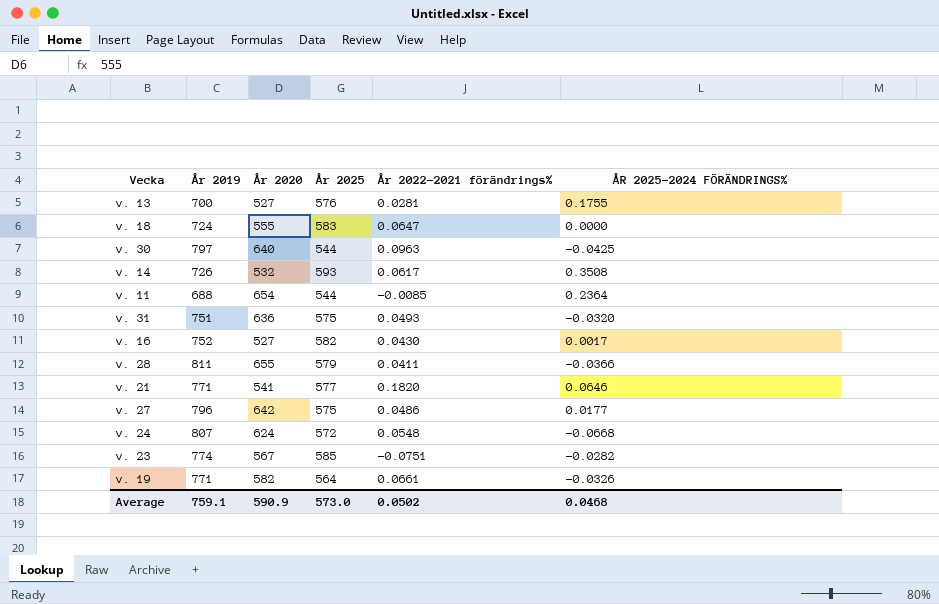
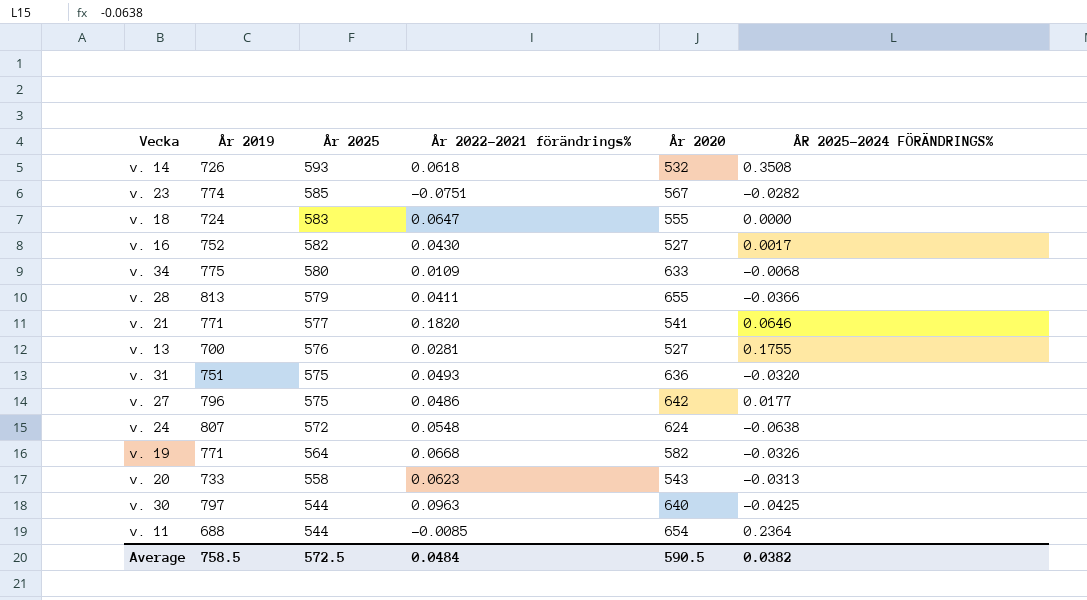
row order: none -> År 2025 descending
column År 2020 | position: 3 -> 5
v. 14 | År 2022-2021 förändrings%: 0.0617 -> 0.0618
row v. 34: none -> 775 | 580 | 0.0109 | 633 | -0.0068
v. 28 | År 2019: 811 -> 813
v. 24 | ÅR 2025-2024 FÖRÄNDRINGS%: -0.0668 -> -0.0638
v. 19 | År 2022-2021 förändrings%: 0.0661 -> 0.0668
row v. 20: none -> 733 | 558 | 0.0623 | 543 | -0.0313
Average | År 2019: 759.1 -> 758.5
Average | År 2025: 573.0 -> 572.5
Average | År 2022-2021 förändrings%: 0.0502 -> 0.0484
Average | År 2020: 590.9 -> 590.5
Average | ÅR 2025-2024 FÖRÄNDRINGS%: 0.0468 -> 0.0382

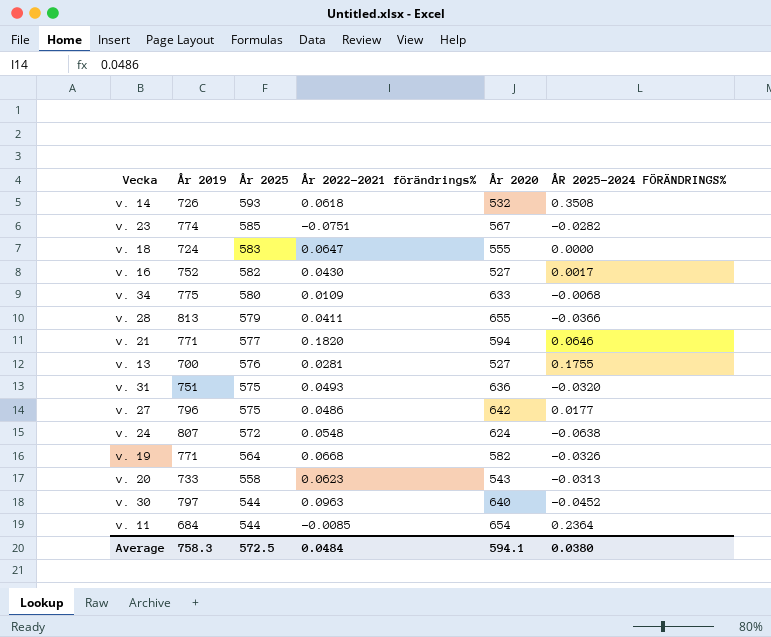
v. 21 | År 2020: 541 -> 594
v. 30 | ÅR 2025-2024 FÖRÄNDRINGS%: -0.0425 -> -0.0452
v. 11 | År 2019: 688 -> 684
Average | År 2019: 758.5 -> 758.3
Average | År 2020: 590.5 -> 594.1
Average | ÅR 2025-2024 FÖRÄNDRINGS%: 0.0382 -> 0.0380

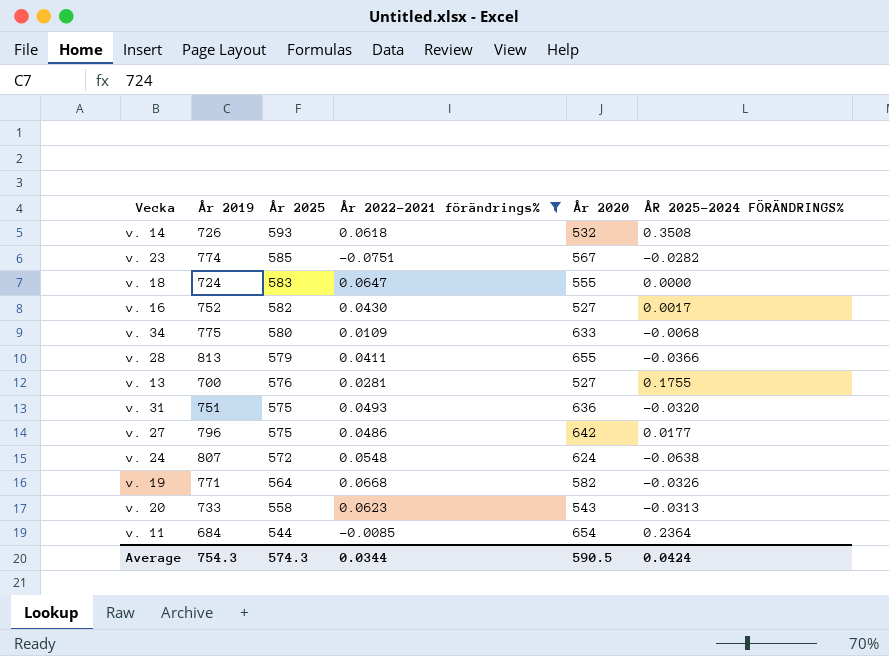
filter: none -> År 2022-2021 förändrings% <= 0.0668
Average | År 2019: 758.3 -> 754.3
Average | År 2025: 572.5 -> 574.3
Average | År 2022-2021 förändrings%: 0.0484 -> 0.0344
Average | År 2020: 594.1 -> 590.5
Average | ÅR 2025-2024 FÖRÄNDRINGS%: 0.0380 -> 0.0424

